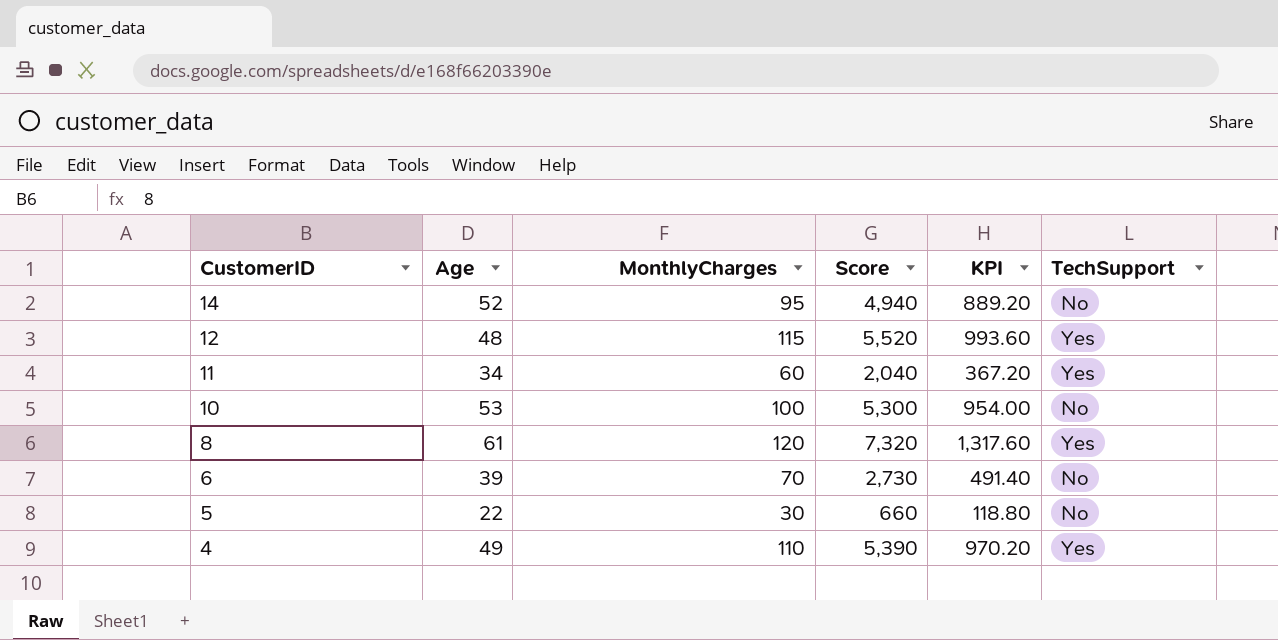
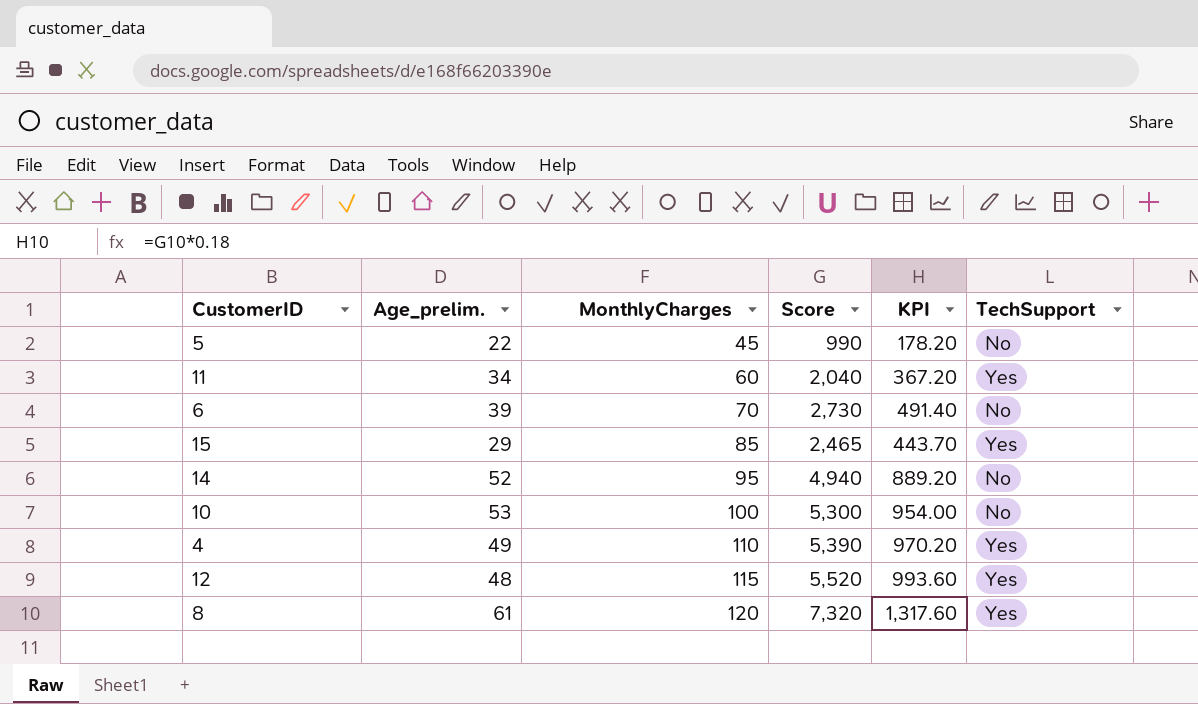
row order: CustomerID descending -> MonthlyCharges ascending
column name: Age -> Age_prelim.
5 | MonthlyCharges: 30 -> 45
5 | Score: 660 -> 990
5 | KPI: 118.80 -> 178.20
row 15: none -> 29 | 85 | 2,465 | 443.70 | Yes

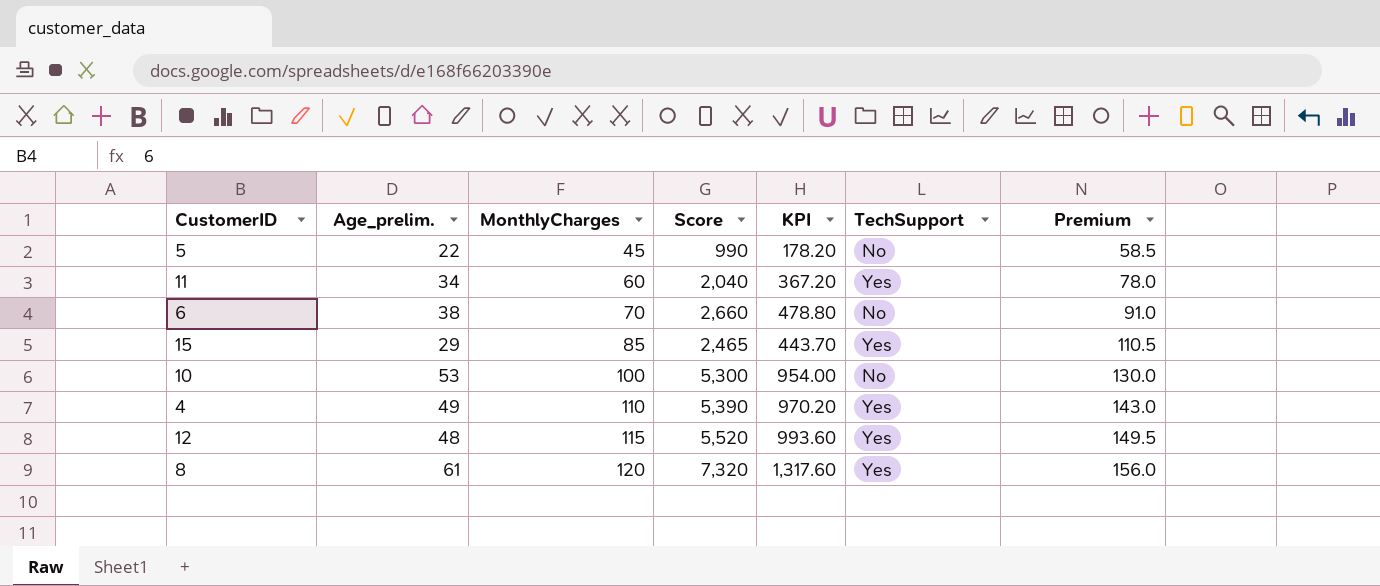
column Premium | formula: none -> [MonthlyCharges] * 1.3
row 14: 52 | 95 | 4,940 | 889.20 | No -> none
6 | Age_prelim.: 39 -> 38
6 | Score: 2,730 -> 2,660
6 | KPI: 491.40 -> 478.80

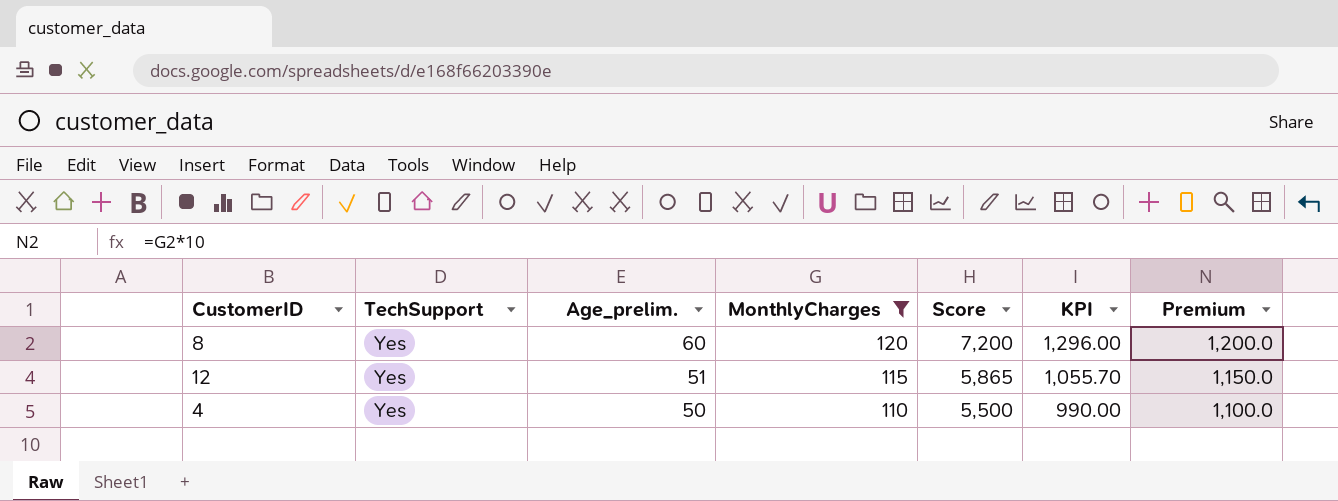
filter: none -> MonthlyCharges >= 110
row order: MonthlyCharges ascending -> Age_prelim. descending
column TechSupport | position: 6 -> 2
column Premium | formula: [MonthlyCharges] * 1.3 -> [MonthlyCharges] * 10
8 | Age_prelim.: 61 -> 60
8 | Score: 7,320 -> 7,200
8 | KPI: 1,317.60 -> 1,296.00
12 | Age_prelim.: 48 -> 51
12 | Score: 5,520 -> 5,865
12 | KPI: 993.60 -> 1,055.70
4 | Age_prelim.: 49 -> 50
4 | Score: 5,390 -> 5,500
4 | KPI: 970.20 -> 990.00

